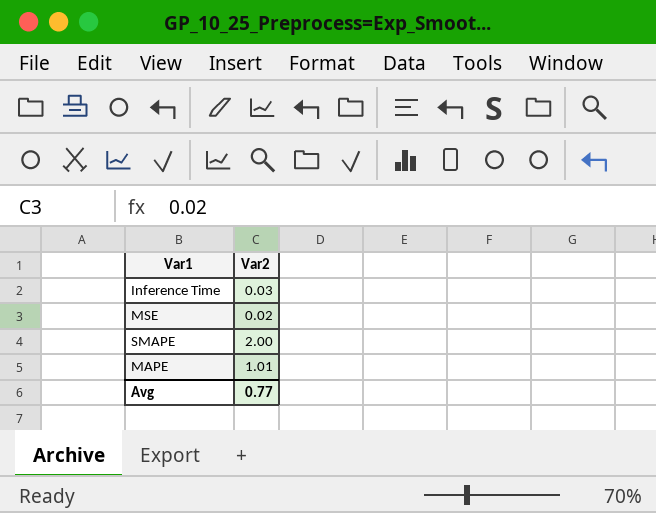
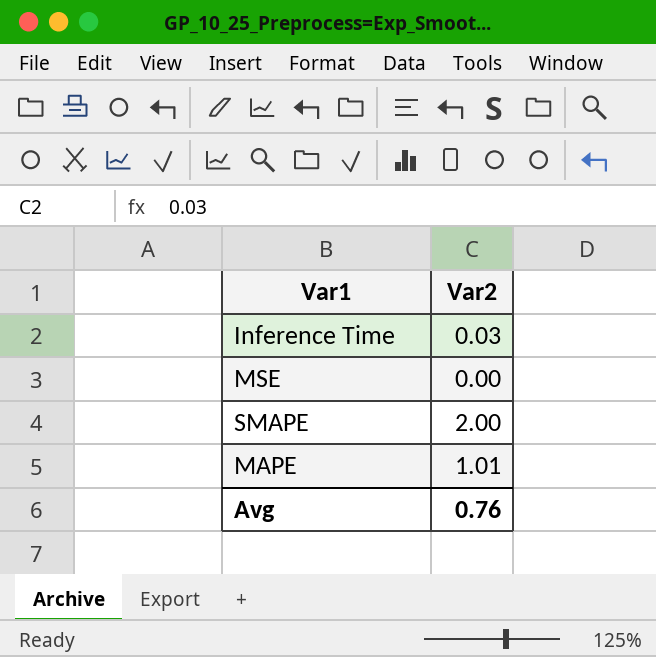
MSE | Var2: 0.02 -> 0.00
Avg | Var2: 0.77 -> 0.76

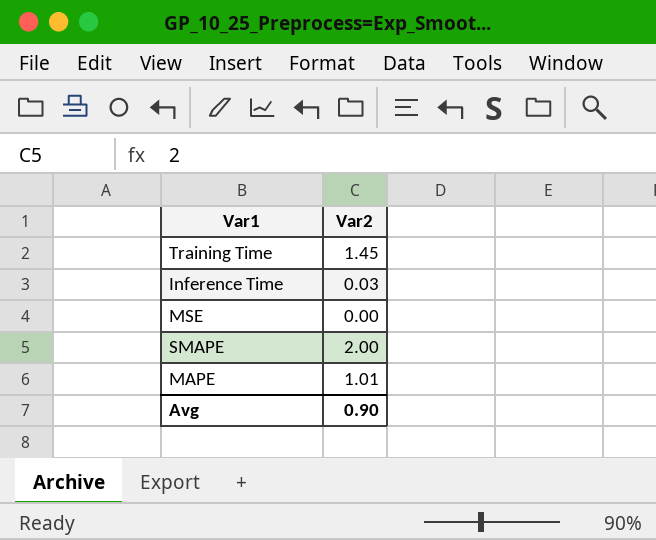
row Training Time: none -> 1.45
Avg | Var2: 0.76 -> 0.90

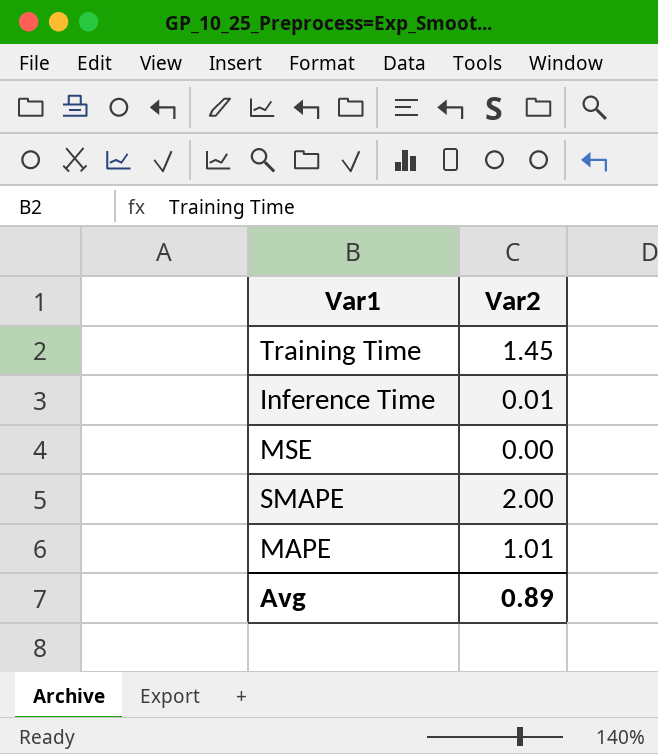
Inference Time | Var2: 0.03 -> 0.01
Avg | Var2: 0.90 -> 0.89

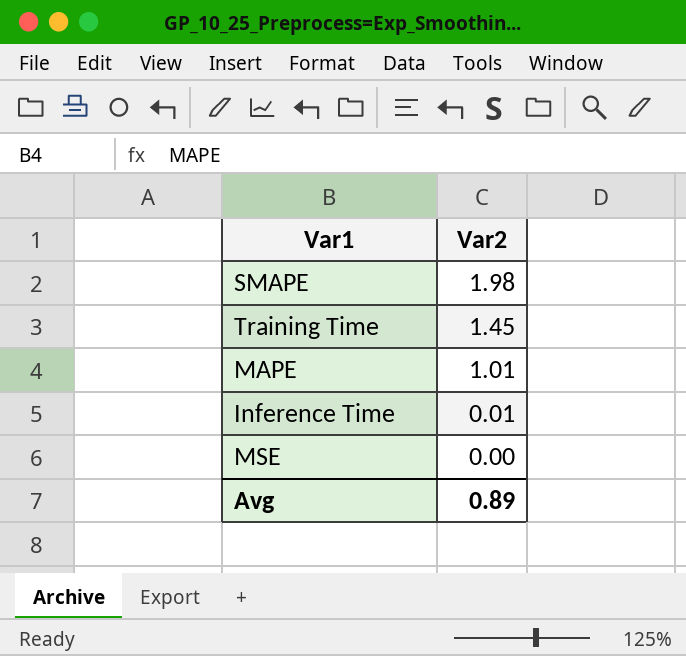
row order: none -> Var2 descending
SMAPE | Var2: 2.00 -> 1.98

